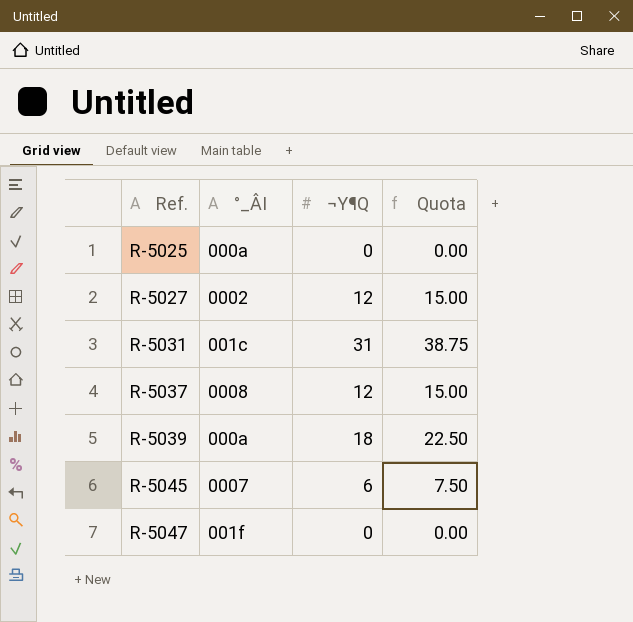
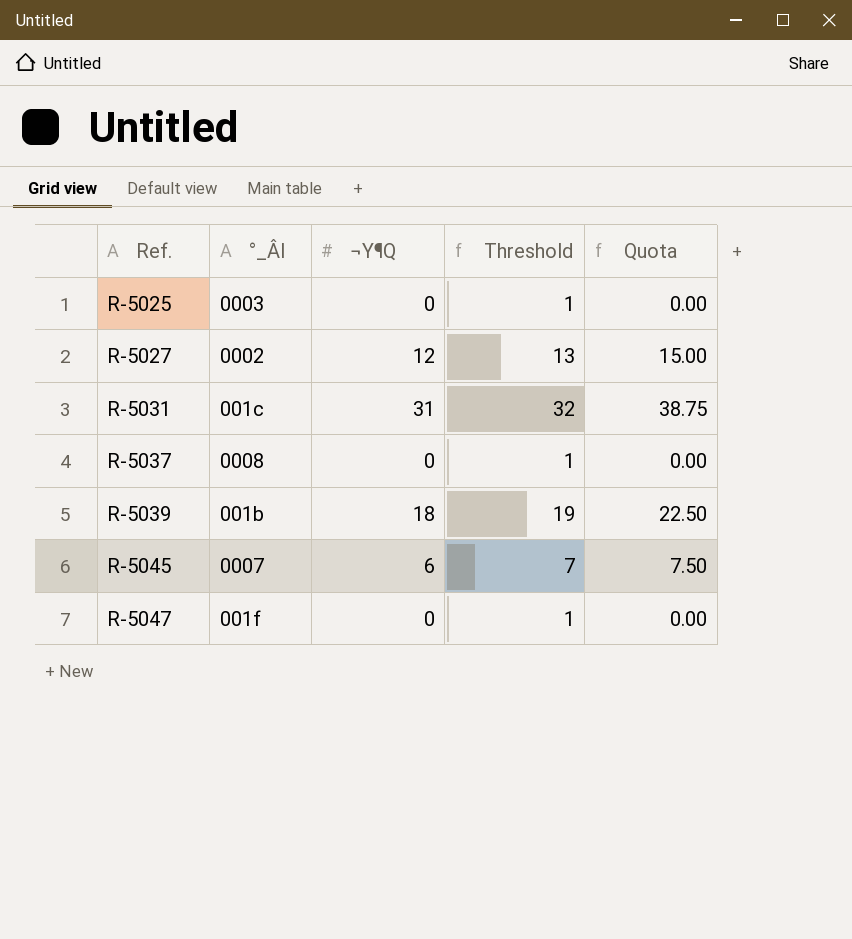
column Threshold | formula: none -> [¬Y¶Q] + 1
R-5025 | °_ÂI: 000a -> 0003
R-5037 | ¬Y¶Q: 12 -> 0
R-5037 | Quota: 15.00 -> 0.00
R-5039 | °_ÂI: 000a -> 001b

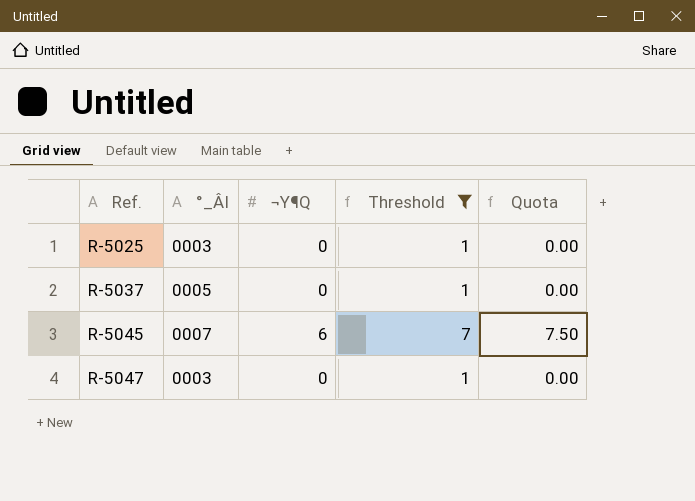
filter: none -> Threshold <= 7
R-5037 | °_ÂI: 0008 -> 0005
R-5047 | °_ÂI: 001f -> 0003

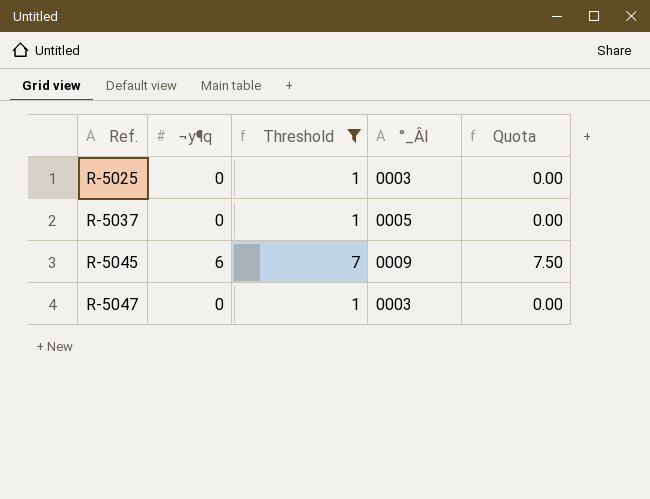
column name: ¬Y¶Q -> ¬y¶q
column °_ÂI | position: 2 -> 4
R-5045 | °_ÂI: 0007 -> 0009

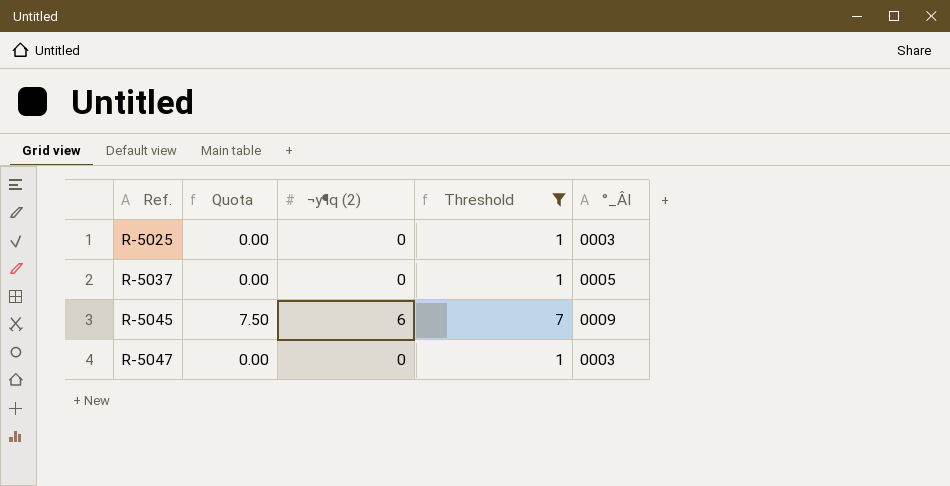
column Quota | position: 5 -> 2
column name: ¬y¶q -> ¬y¶q (2)

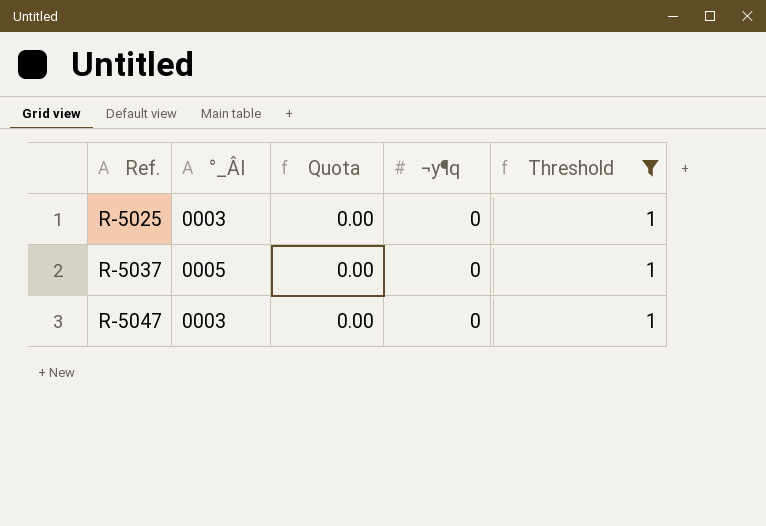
column °_ÂI | position: 5 -> 2
column name: ¬y¶q (2) -> ¬y¶q
row R-5045: 7.50 | 6 | 7 | 0009 -> none

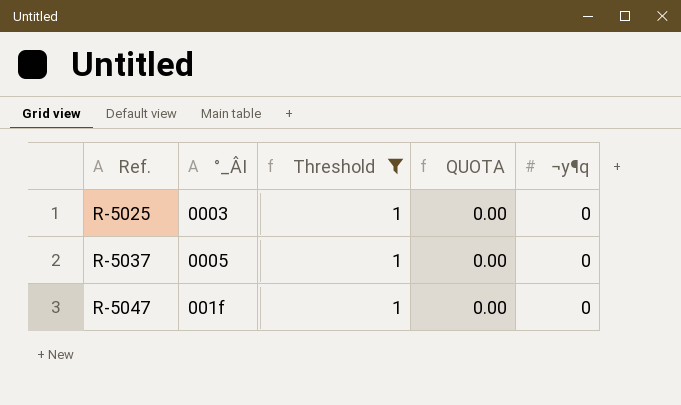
column Threshold | position: 5 -> 3
column name: Quota -> QUOTA
R-5047 | °_ÂI: 0003 -> 001f

